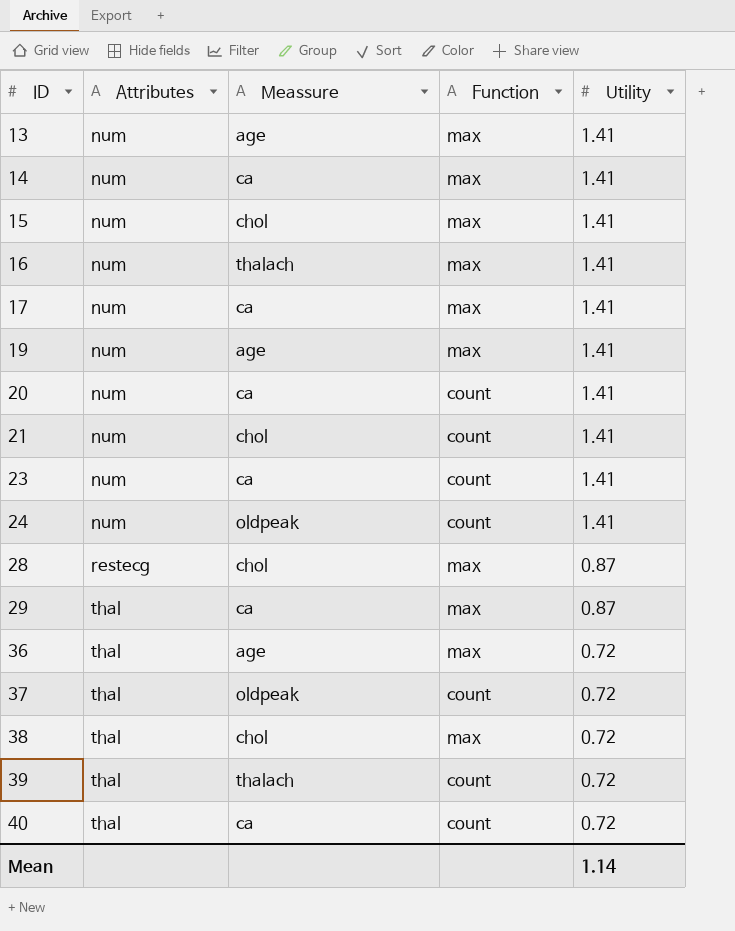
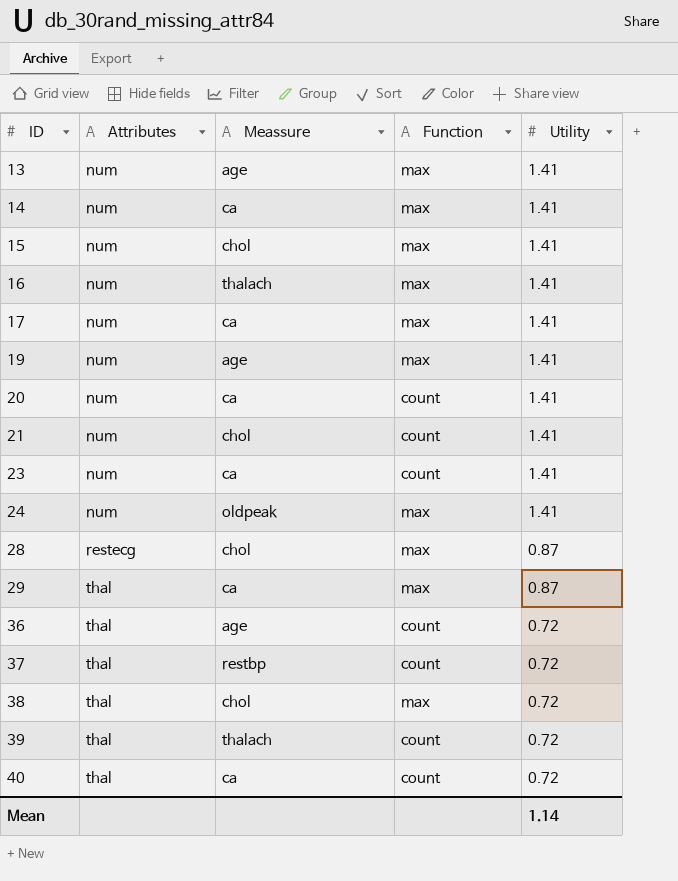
24 | Function: count -> max
36 | Function: max -> count
37 | Meassure: oldpeak -> restbp

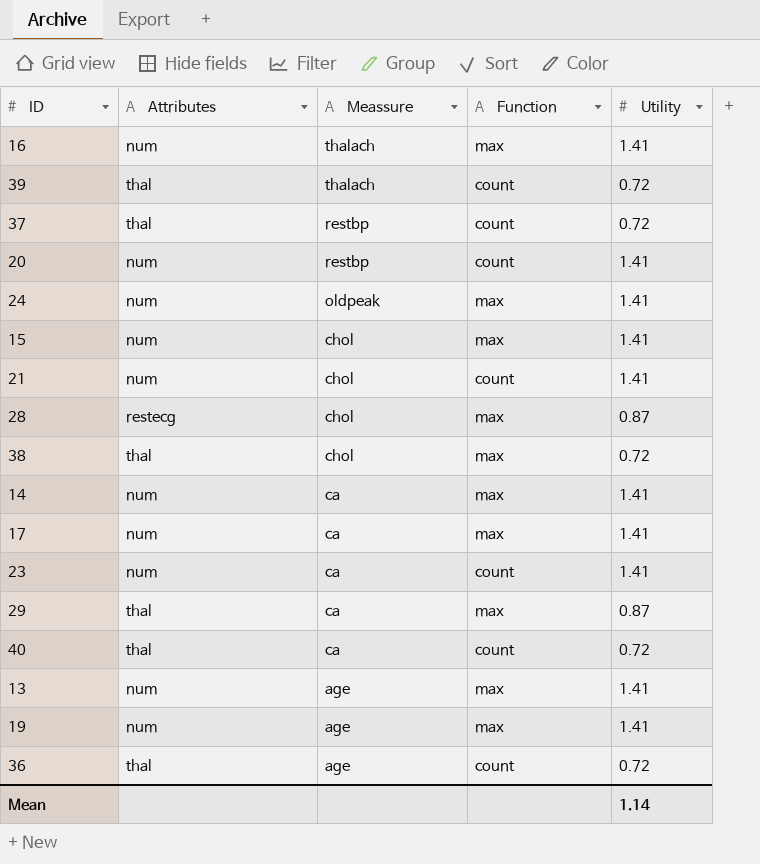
row order: ID ascending -> Meassure descending
20 | Meassure: ca -> restbp

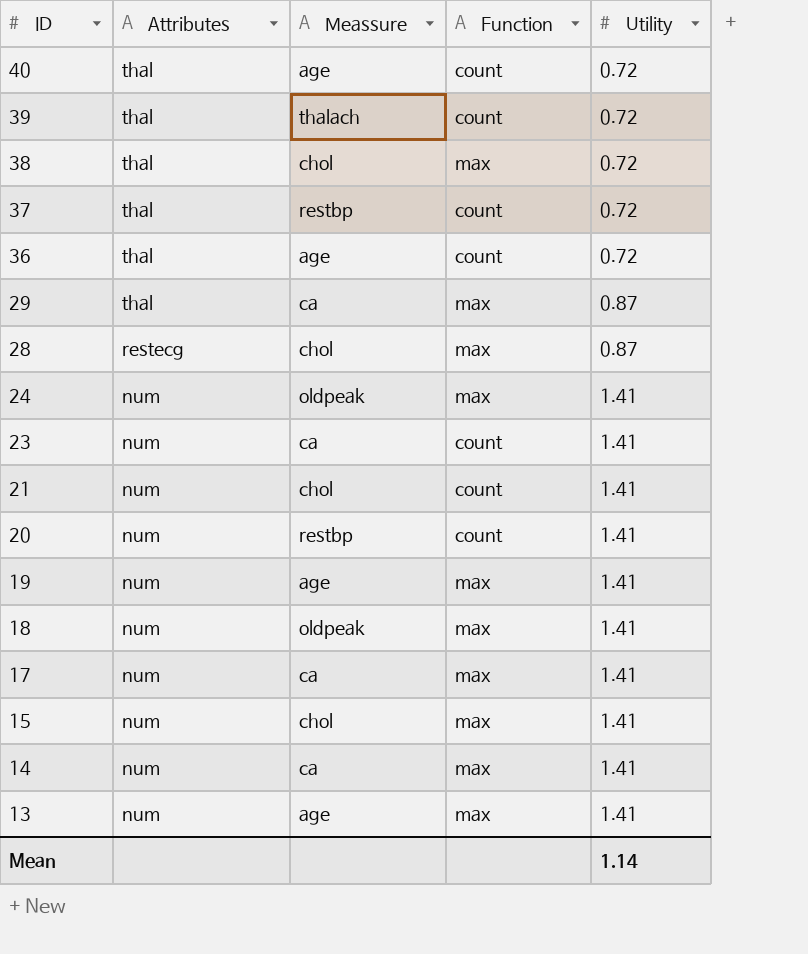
row order: Meassure descending -> ID descending
row 16: num | thalach | max | 1.41 -> none
40 | Meassure: ca -> age
row 18: none -> num | oldpeak | max | 1.41

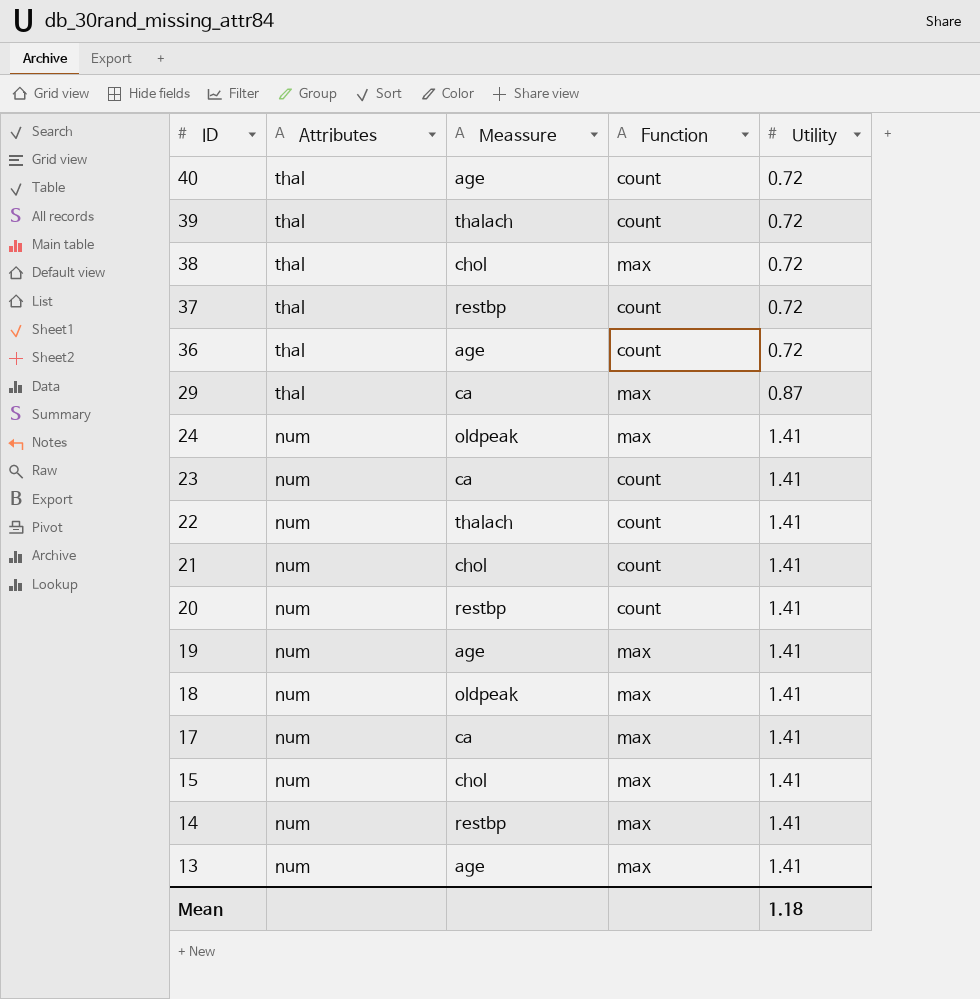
row 28: restecg | chol | max | 0.87 -> none
row 22: none -> num | thalach | count | 1.41
14 | Meassure: ca -> restbp
Mean | Utility: 1.14 -> 1.18

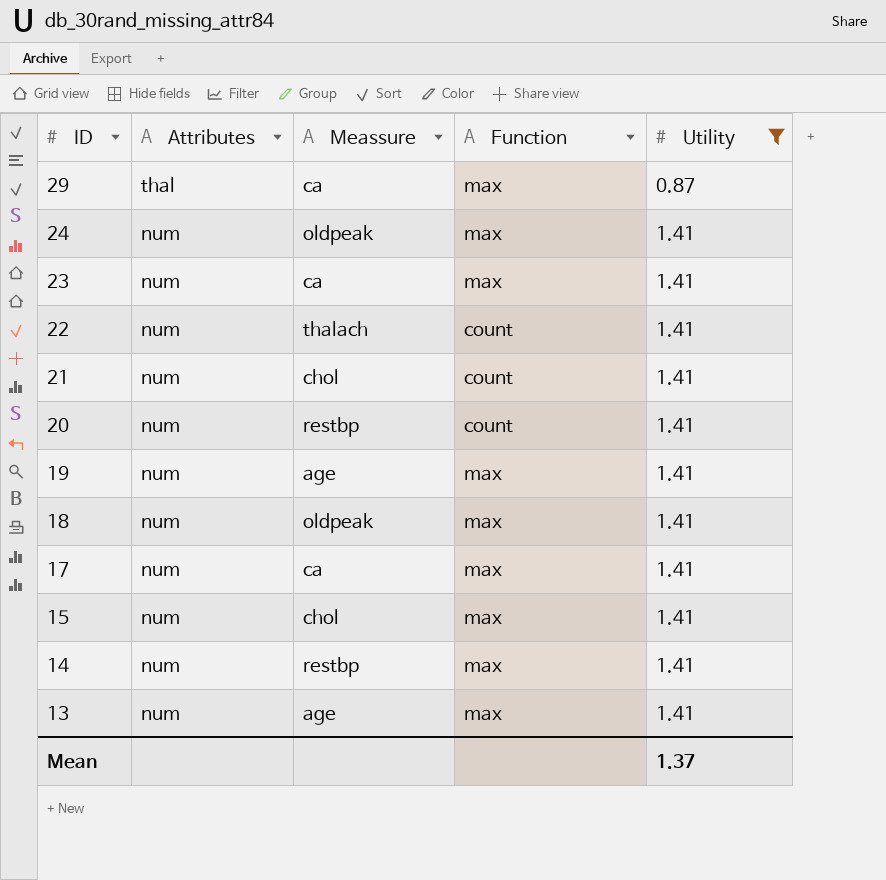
filter: none -> Utility != 0.72
23 | Function: count -> max
Mean | Utility: 1.18 -> 1.37

